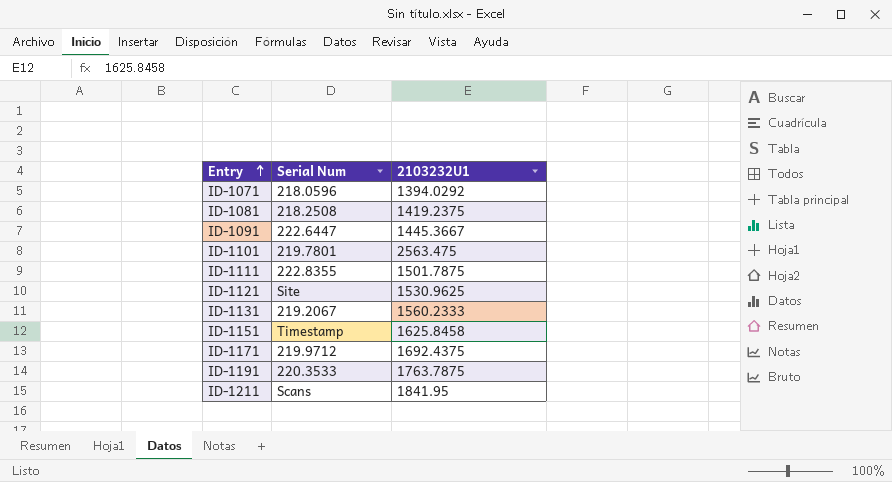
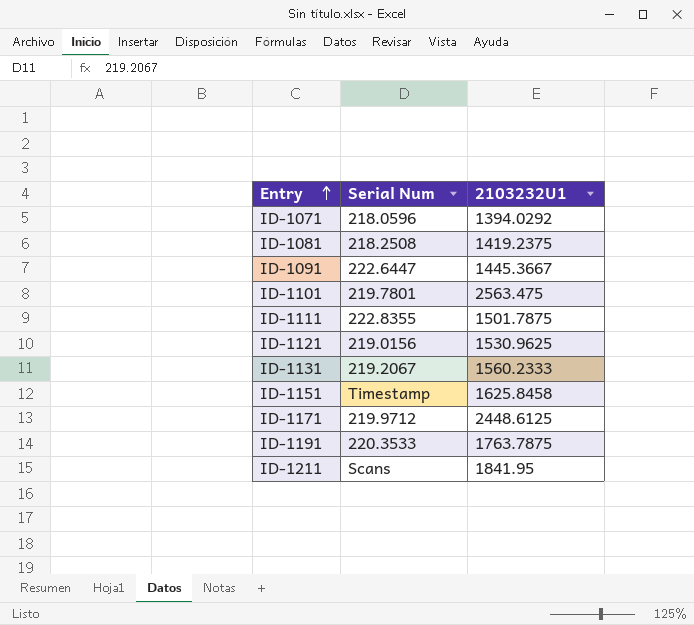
ID-1121 | Serial Num: Site -> 219.0156
ID-1171 | 2103232U1: 1692.4375 -> 2448.6125

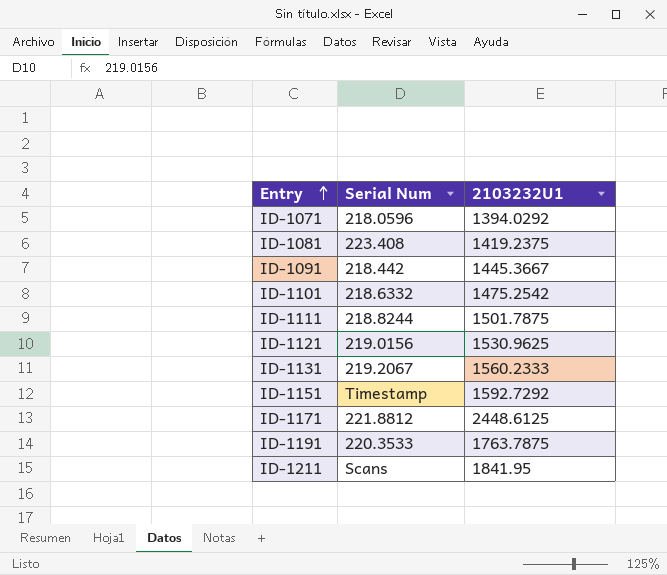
ID-1081 | Serial Num: 218.2508 -> 223.408
ID-1091 | Serial Num: 222.6447 -> 218.442
ID-1101 | Serial Num: 219.7801 -> 218.6332
ID-1101 | 2103232U1: 2563.475 -> 1475.2542
ID-1111 | Serial Num: 222.8355 -> 218.8244
ID-1151 | 2103232U1: 1625.8458 -> 1592.7292
ID-1171 | Serial Num: 219.9712 -> 221.8812

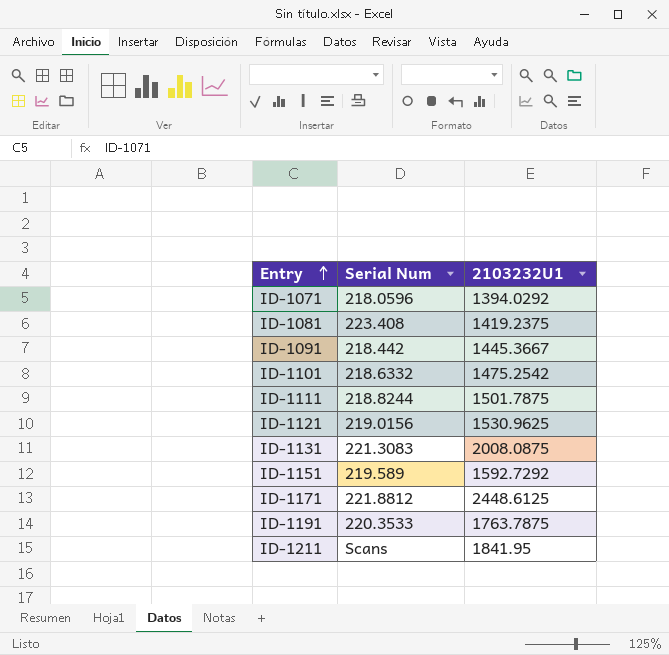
ID-1131 | Serial Num: 219.2067 -> 221.3083
ID-1131 | 2103232U1: 1560.2333 -> 2008.0875
ID-1151 | Serial Num: Timestamp -> 219.589

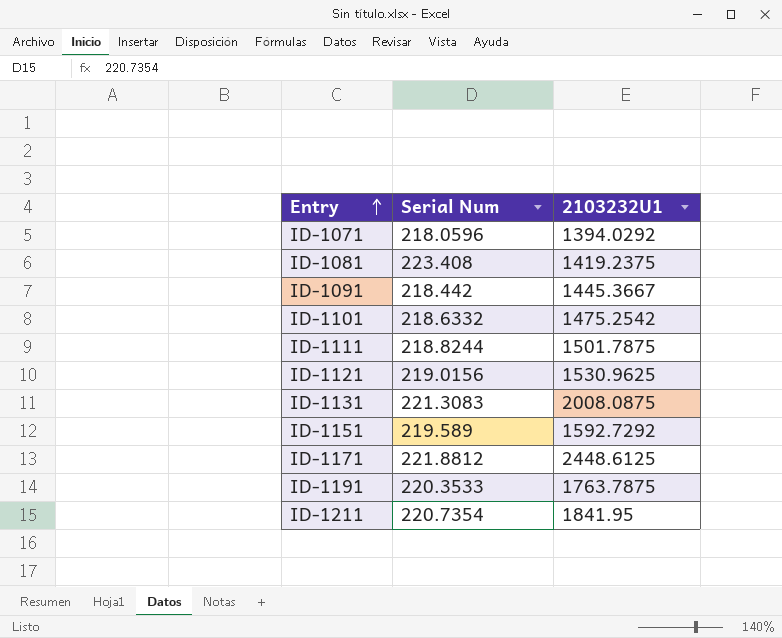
ID-1211 | Serial Num: Scans -> 220.7354

